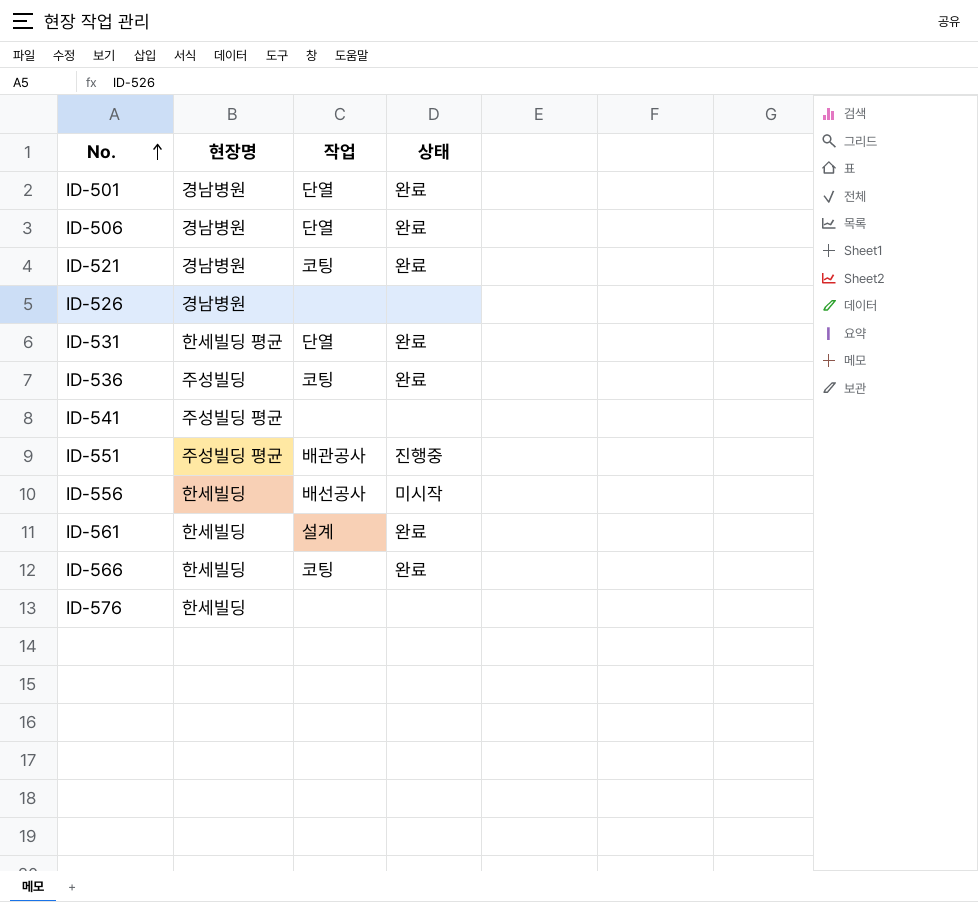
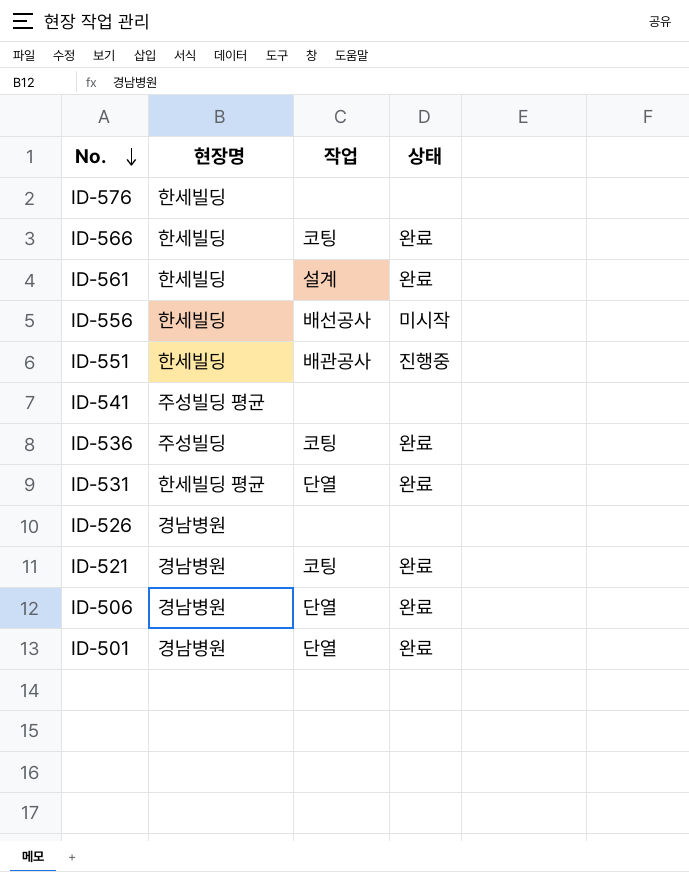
row order: No. ascending -> No. descending
ID-551 | 현장명: 주성빌딩 평균 -> 한세빌딩

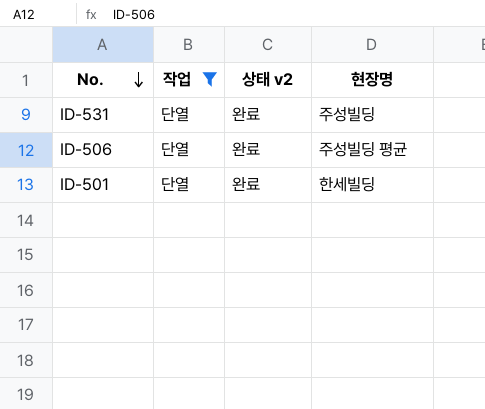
filter: none -> 작업 = 단열
column name: 상태 -> 상태 v2
column 현장명 | position: 2 -> 4
ID-531 | 현장명: 한세빌딩 평균 -> 주성빌딩
ID-506 | 현장명: 경남병원 -> 주성빌딩 평균
ID-501 | 현장명: 경남병원 -> 한세빌딩

